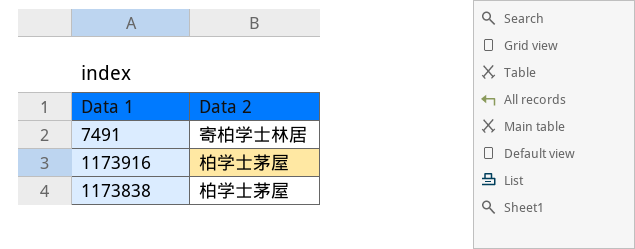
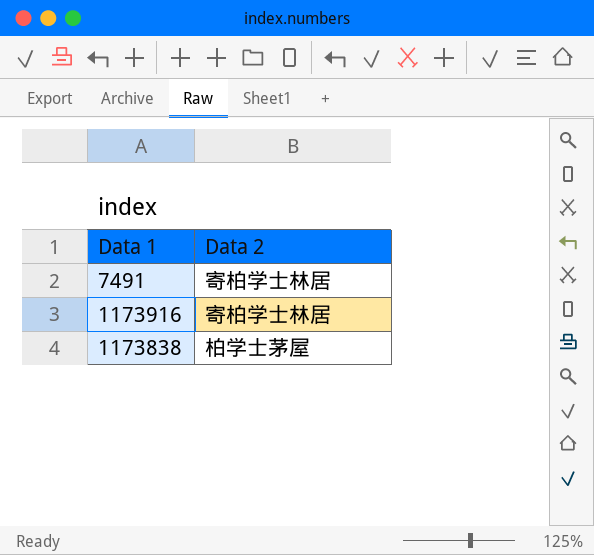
1173916 | Data 2: 柏学士茅屋 -> 寄柏学士林居

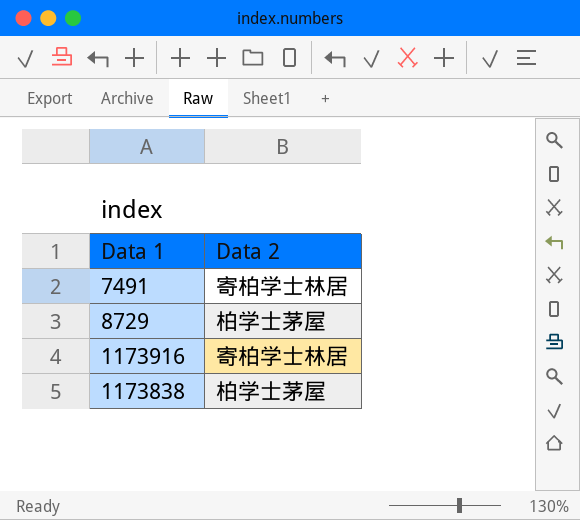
row 8729: none -> 柏学士茅屋

